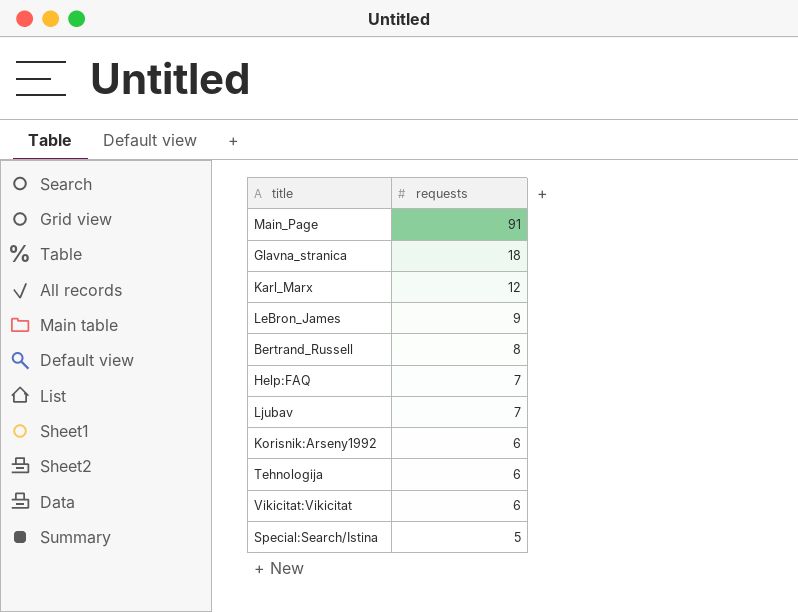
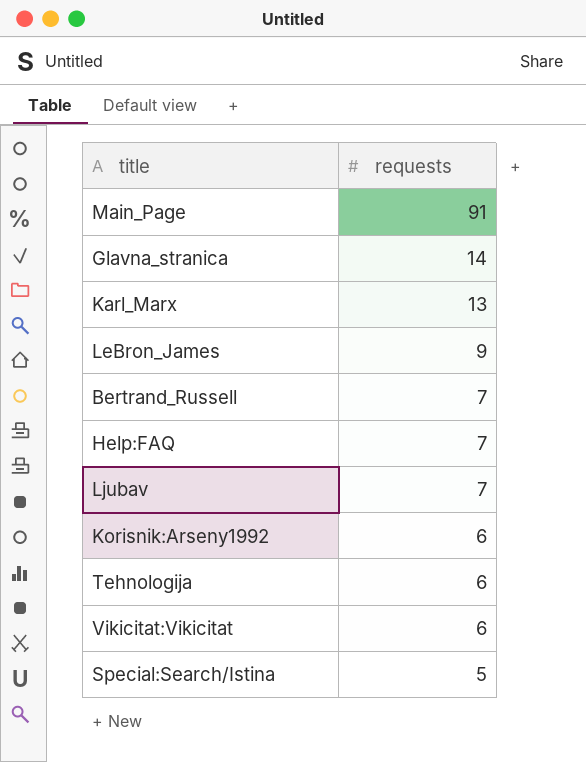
Glavna_stranica | requests: 18 -> 14
Karl_Marx | requests: 12 -> 13
Bertrand_Russell | requests: 8 -> 7

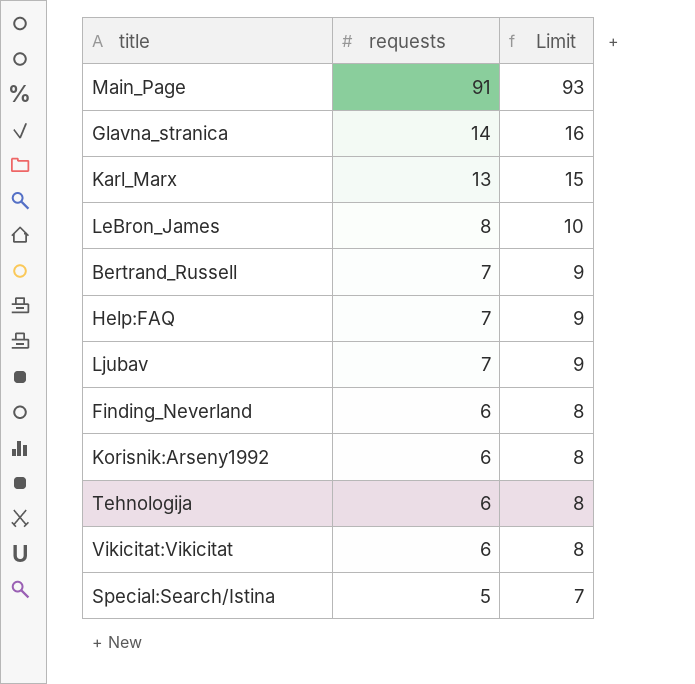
column Limit | formula: none -> [requests] + 2
LeBron_James | requests: 9 -> 8
row Finding_Neverland: none -> 6 | 8

